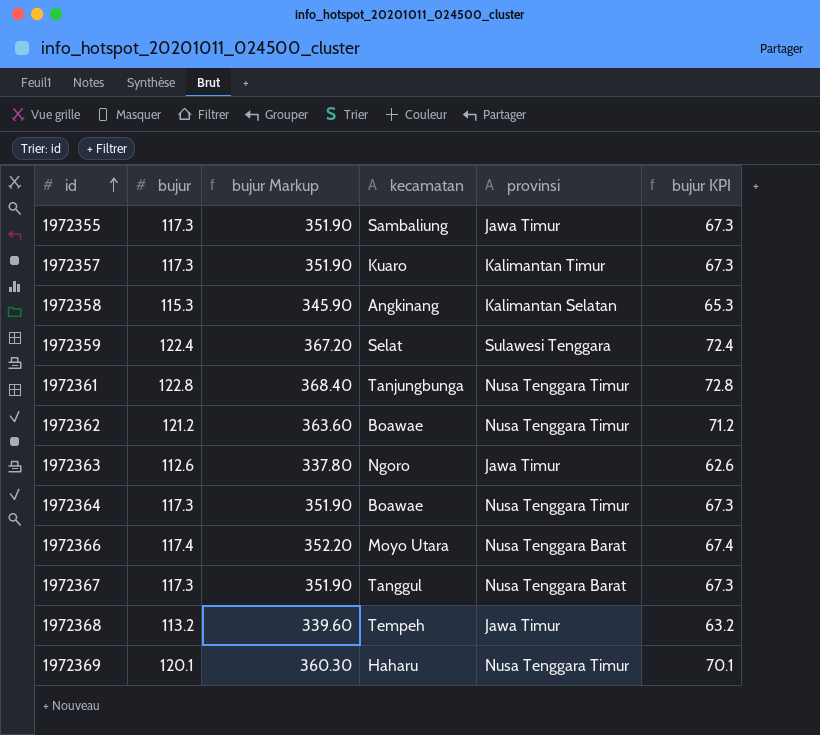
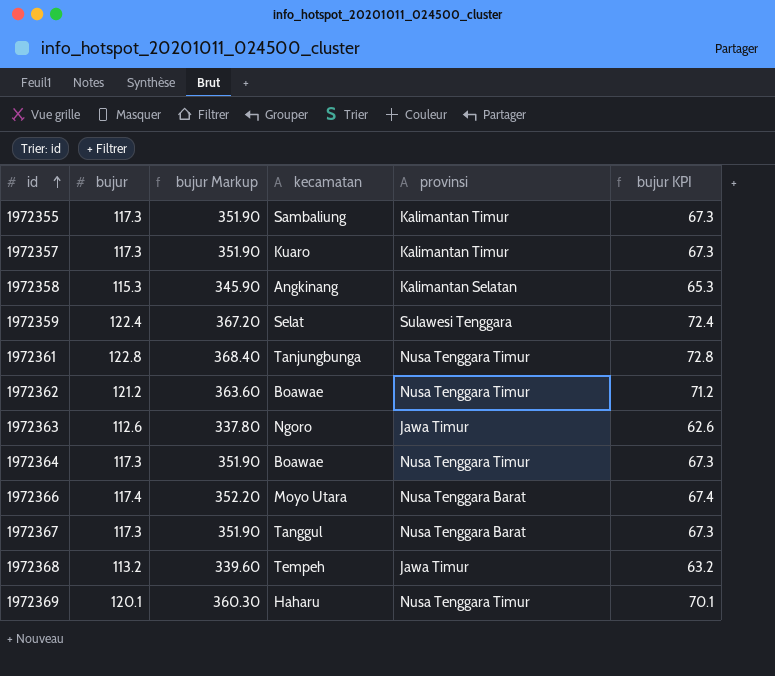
1972355 | provinsi: Jawa Timur -> Kalimantan Timur

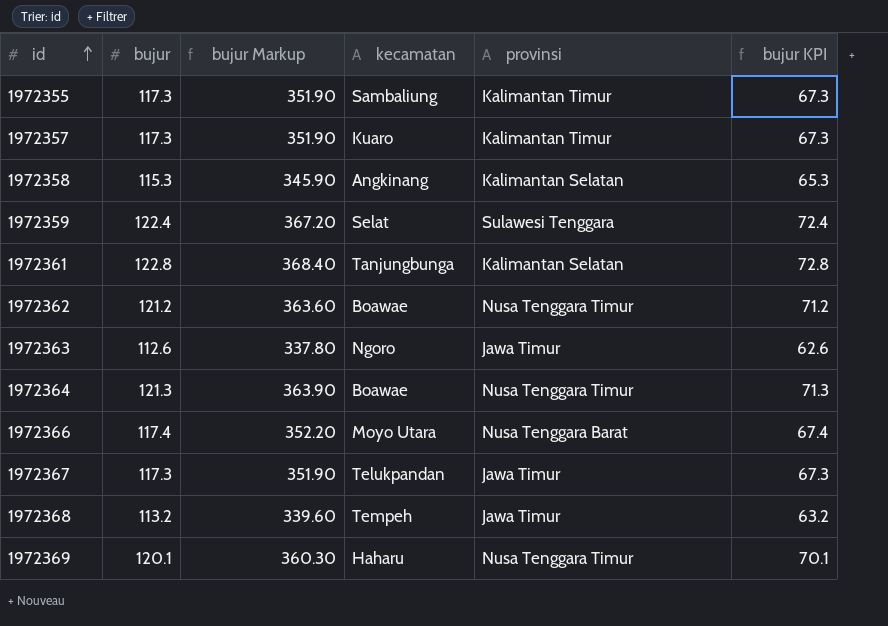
1972361 | provinsi: Nusa Tenggara Timur -> Kalimantan Selatan
1972364 | bujur: 117.3 -> 121.3
1972364 | bujur Markup: 351.90 -> 363.90
1972364 | bujur KPI: 67.3 -> 71.3
1972367 | kecamatan: Tanggul -> Telukpandan
1972367 | provinsi: Nusa Tenggara Barat -> Jawa Timur

